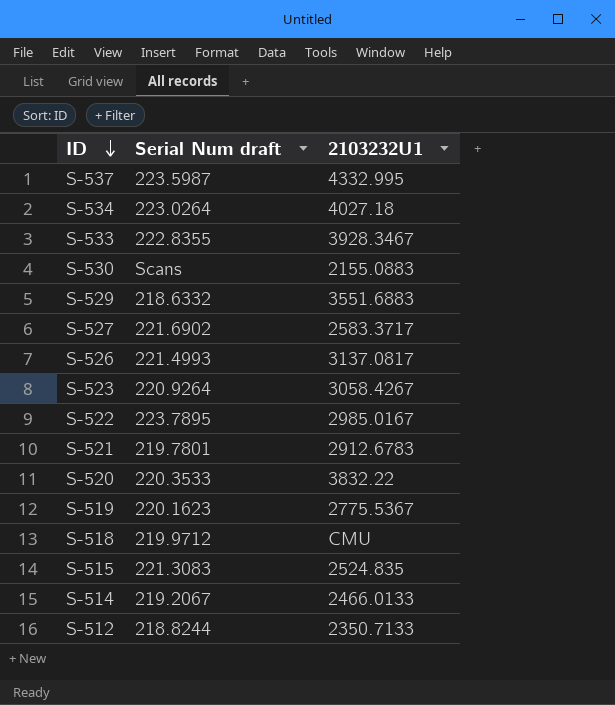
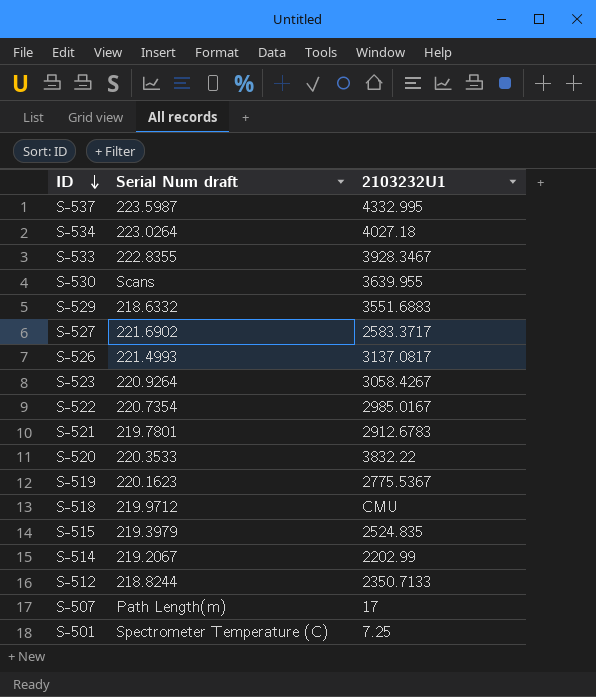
S-530 | 2103232U1: 2155.0883 -> 3639.955
S-522 | Serial Num draft: 223.7895 -> 220.7354
S-515 | Serial Num draft: 221.3083 -> 219.3979
S-514 | 2103232U1: 2466.0133 -> 2202.99
row S-507: none -> Path Length(m) | 17
row S-501: none -> Spectrometer Temperature (C) | 7.25

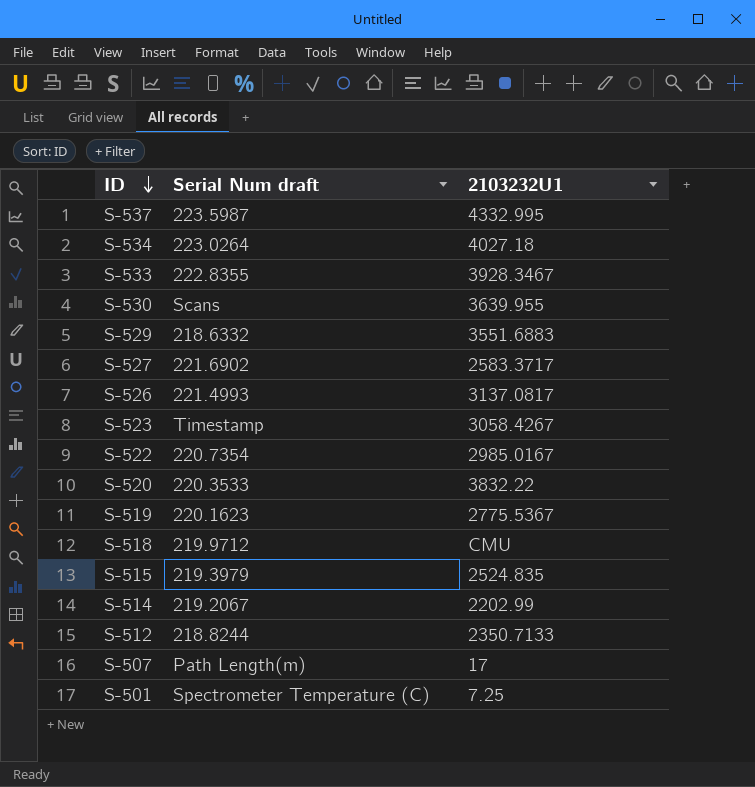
row S-521: 219.7801 | 2912.6783 -> none
S-523 | Serial Num draft: 220.9264 -> Timestamp

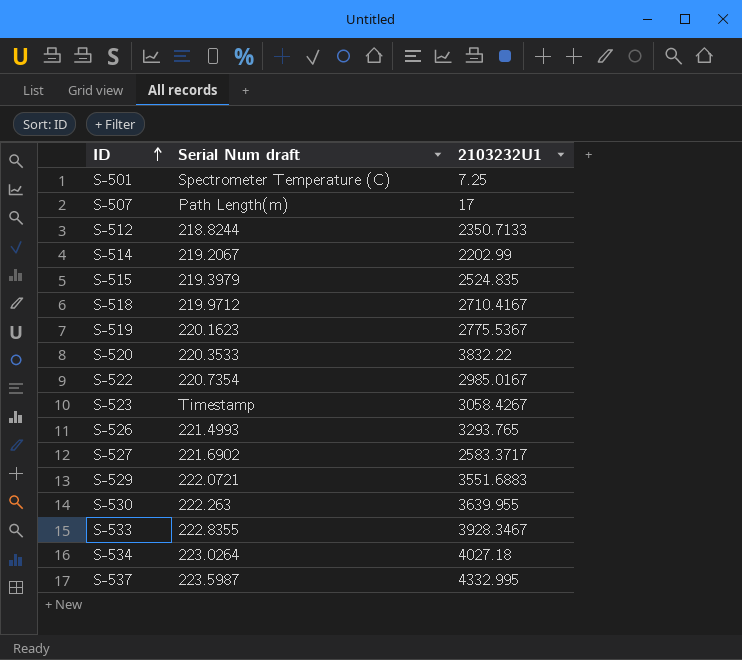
row order: ID descending -> ID ascending
S-518 | 2103232U1: CMU -> 2710.4167
S-526 | 2103232U1: 3137.0817 -> 3293.765
S-529 | Serial Num draft: 218.6332 -> 222.0721
S-530 | Serial Num draft: Scans -> 222.263

